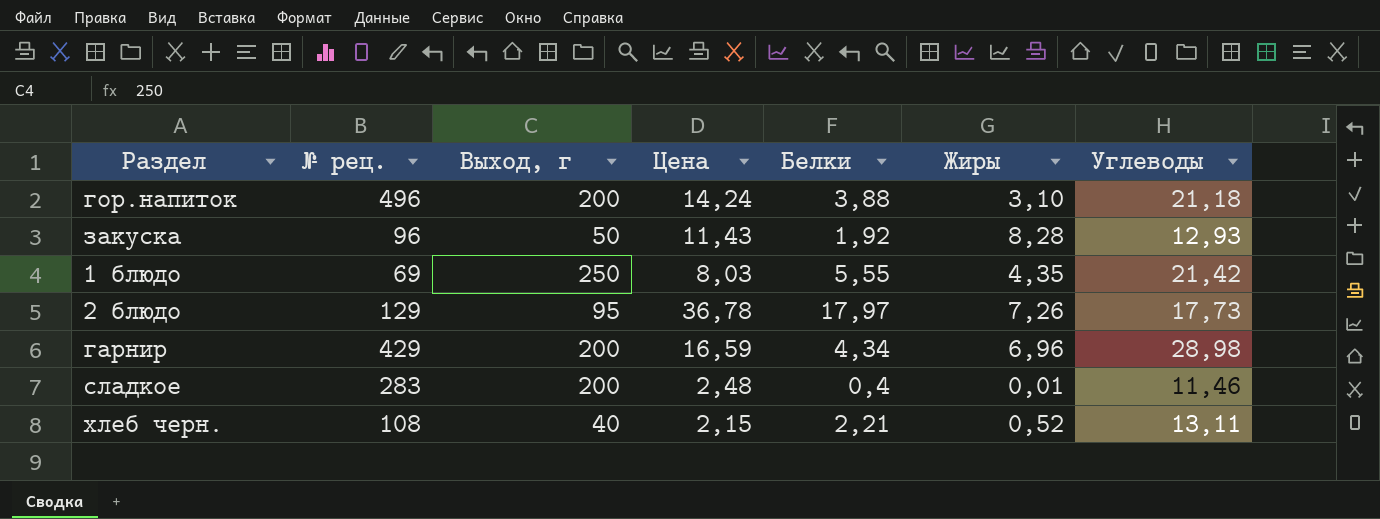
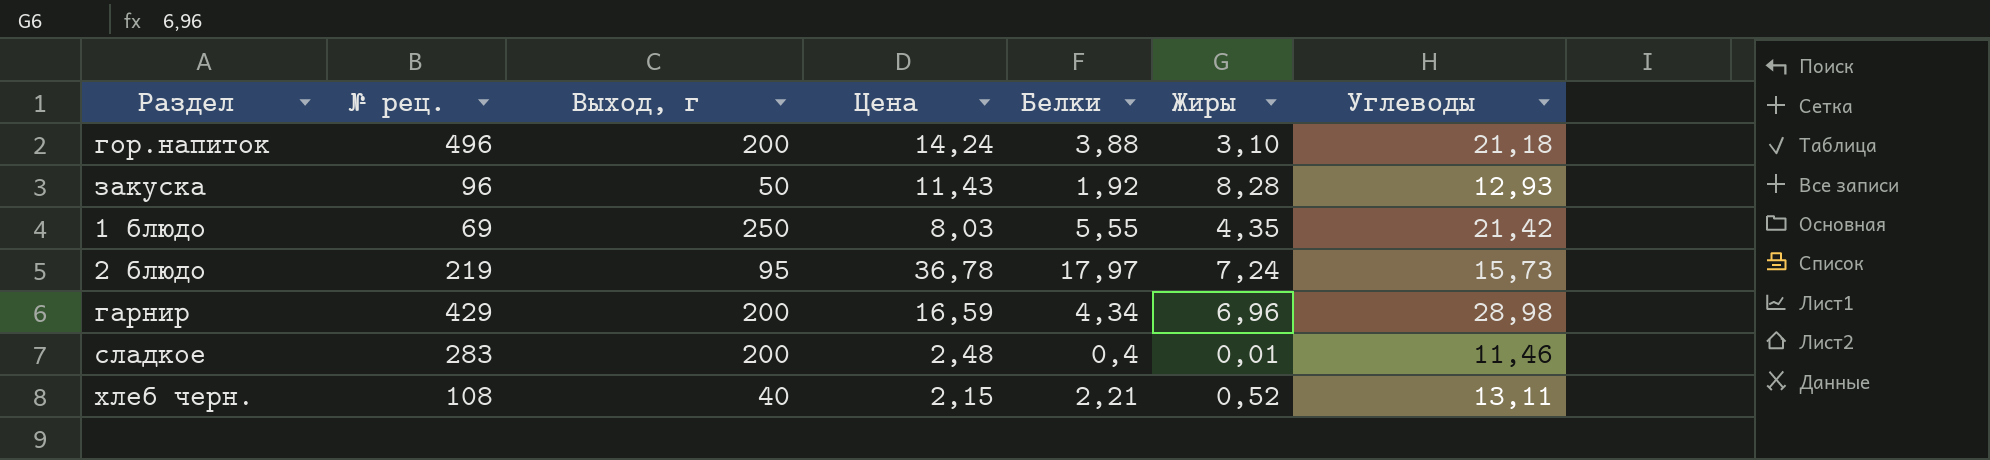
2 блюдо | № рец.: 129 -> 219
2 блюдо | Жиры: 7,26 -> 7,24
2 блюдо | Углеводы: 17,73 -> 15,73

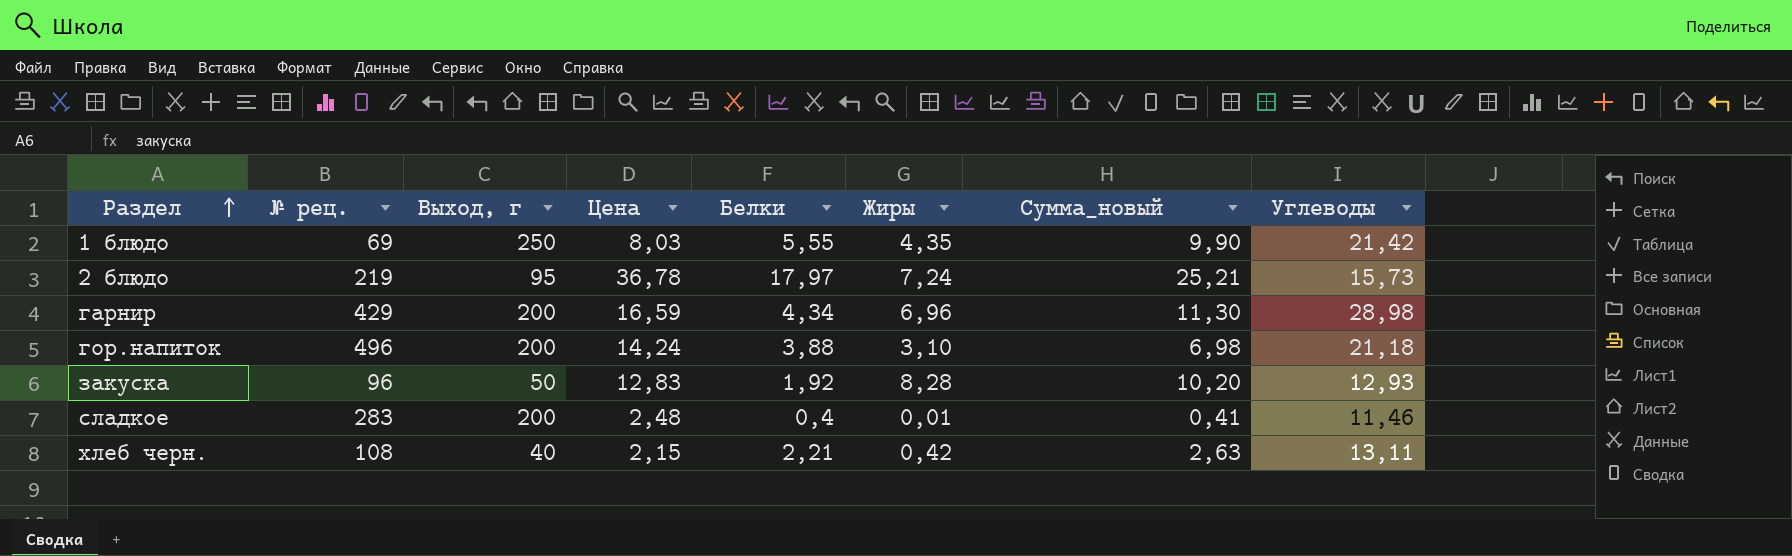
row order: none -> Раздел ascending
column Сумма_новый | formula: none -> [Белки] + [Жиры]
закуска | Цена: 11,43 -> 12,83
хлеб черн. | Жиры: 0,52 -> 0,42

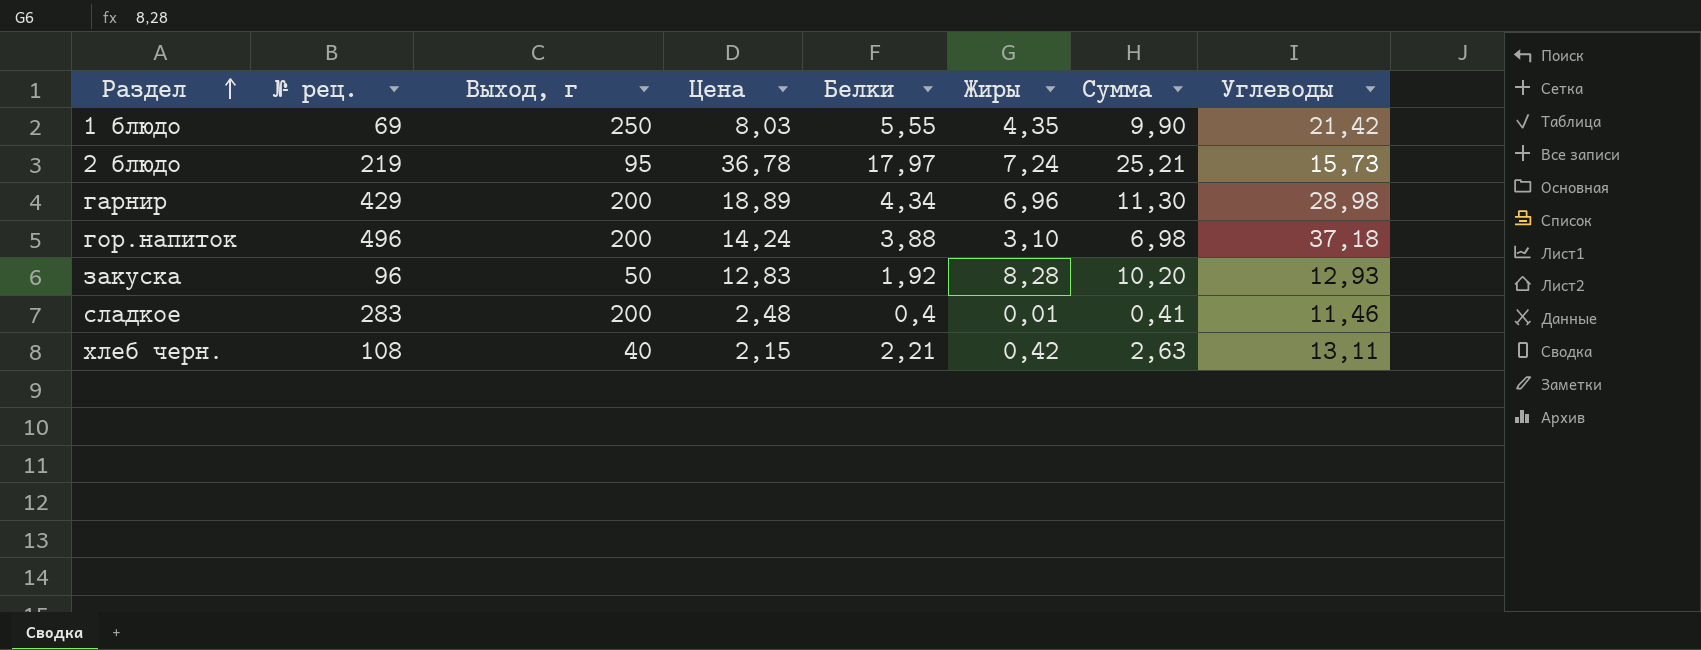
column name: Сумма_новый -> Сумма
гарнир | Цена: 16,59 -> 18,89
гор.напиток | Углеводы: 21,18 -> 37,18

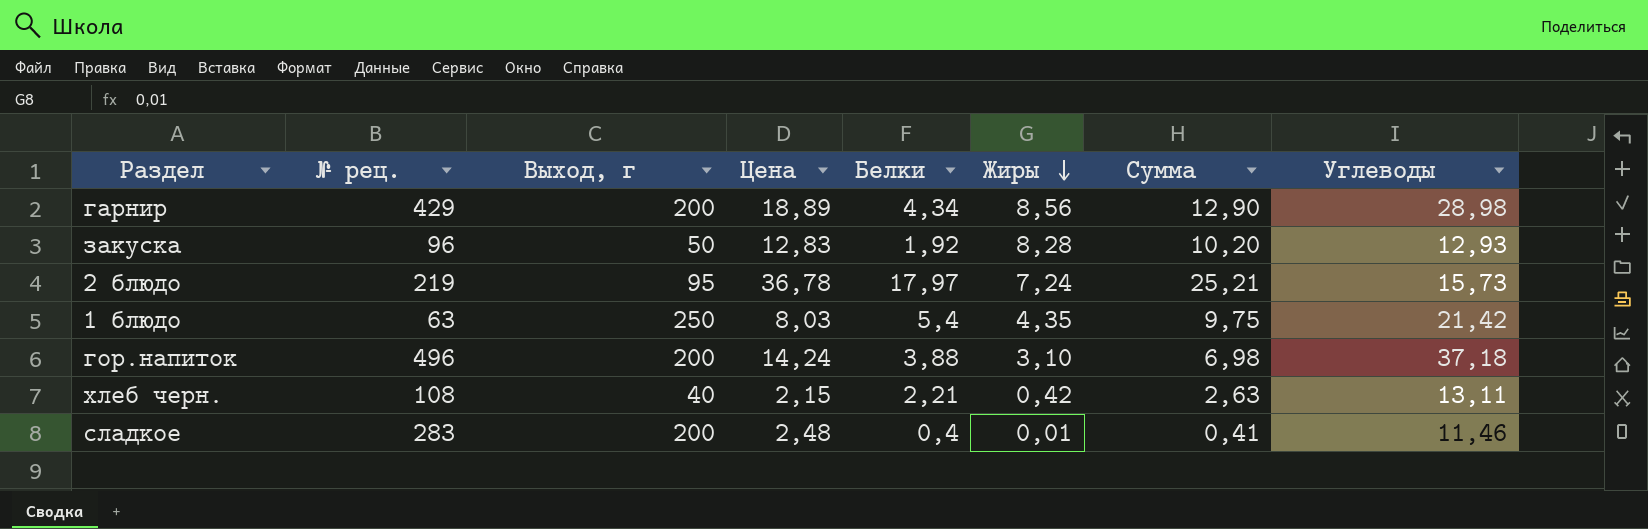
row order: Раздел ascending -> Жиры descending
гарнир | Жиры: 6,96 -> 8,56
гарнир | Сумма: 11,30 -> 12,90
1 блюдо | № рец.: 69 -> 63
1 блюдо | Белки: 5,55 -> 5,4
1 блюдо | Сумма: 9,90 -> 9,75

